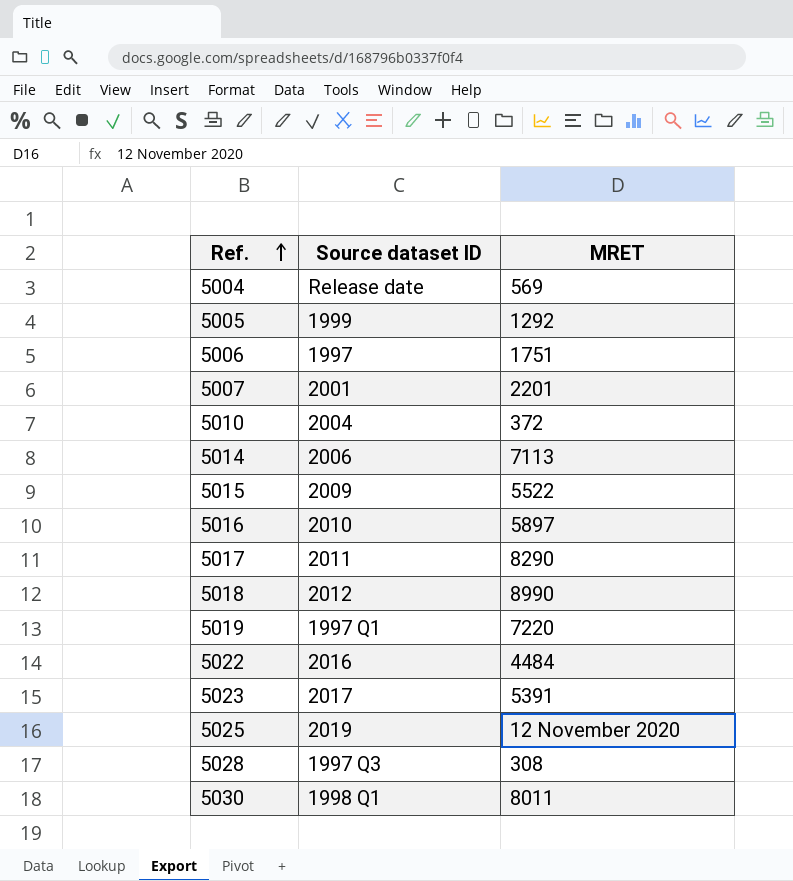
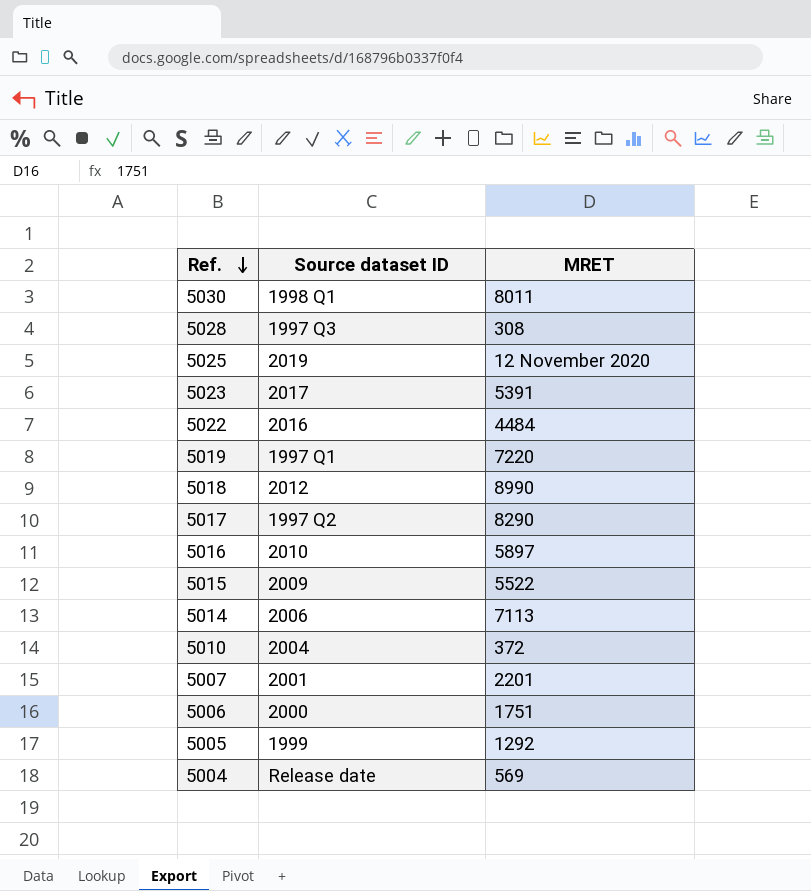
row order: Ref. ascending -> Ref. descending
5017 | Source dataset ID: 2011 -> 1997 Q2
5006 | Source dataset ID: 1997 -> 2000

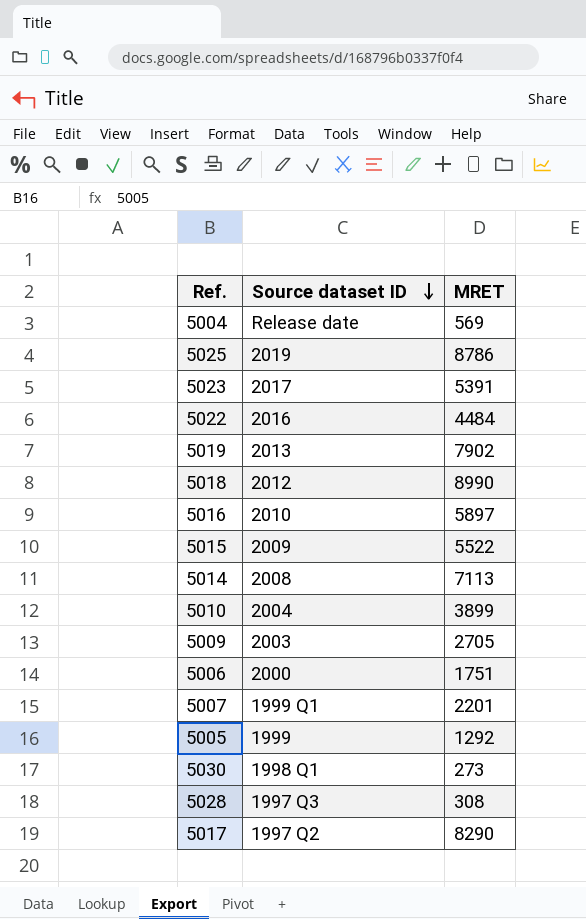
row order: Ref. descending -> Source dataset ID descending
5025 | MRET: 12 November 2020 -> 8786
5019 | Source dataset ID: 1997 Q1 -> 2013
5019 | MRET: 7220 -> 7902
5014 | Source dataset ID: 2006 -> 2008
5010 | MRET: 372 -> 3899
row 5009: none -> 2003 | 2705
5007 | Source dataset ID: 2001 -> 1999 Q1
5030 | MRET: 8011 -> 273

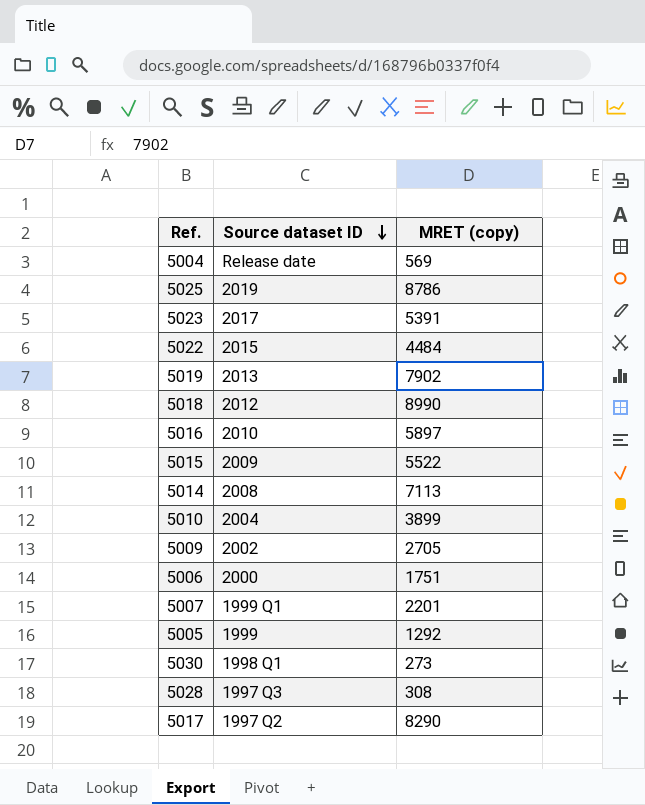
column name: MRET -> MRET (copy)
5022 | Source dataset ID: 2016 -> 2015
5009 | Source dataset ID: 2003 -> 2002

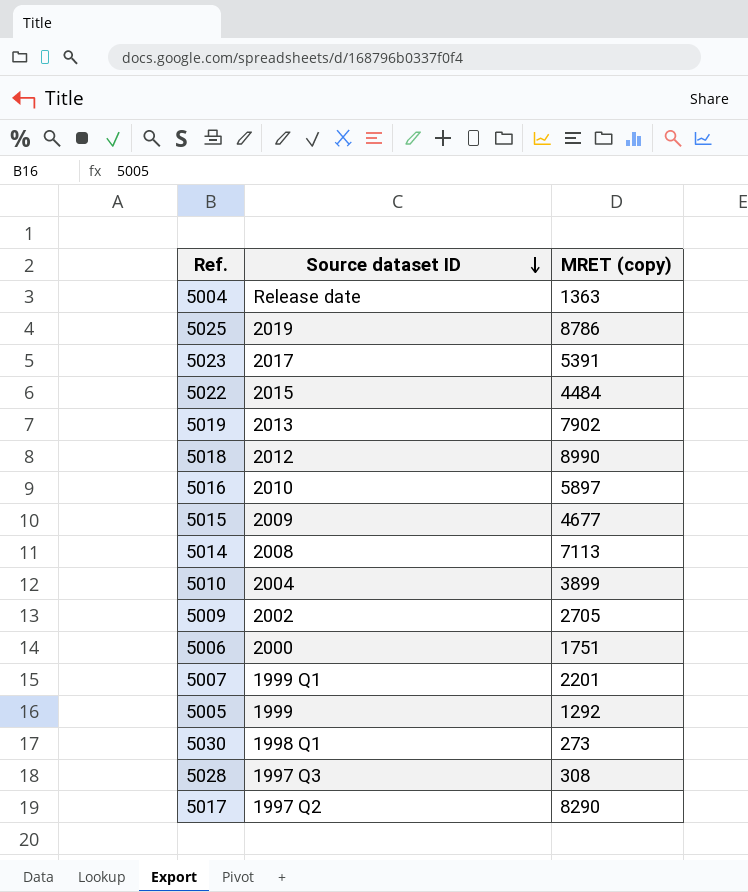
5004 | MRET (copy): 569 -> 1363
5015 | MRET (copy): 5522 -> 4677

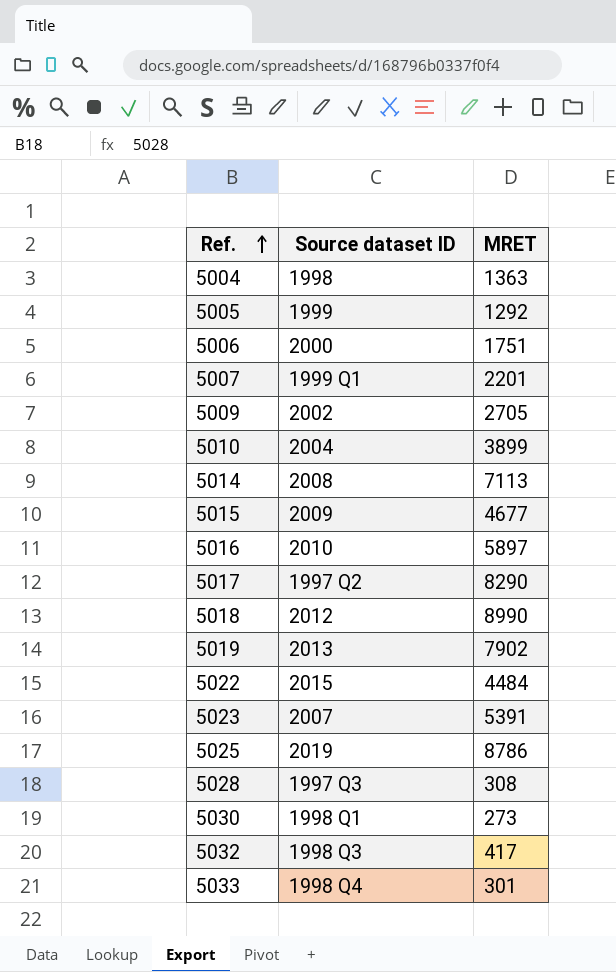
row order: Source dataset ID descending -> Ref. ascending
column name: MRET (copy) -> MRET
5004 | Source dataset ID: Release date -> 1998
5023 | Source dataset ID: 2017 -> 2007
row 5032: none -> 1998 Q3 | 417
row 5033: none -> 1998 Q4 | 301

